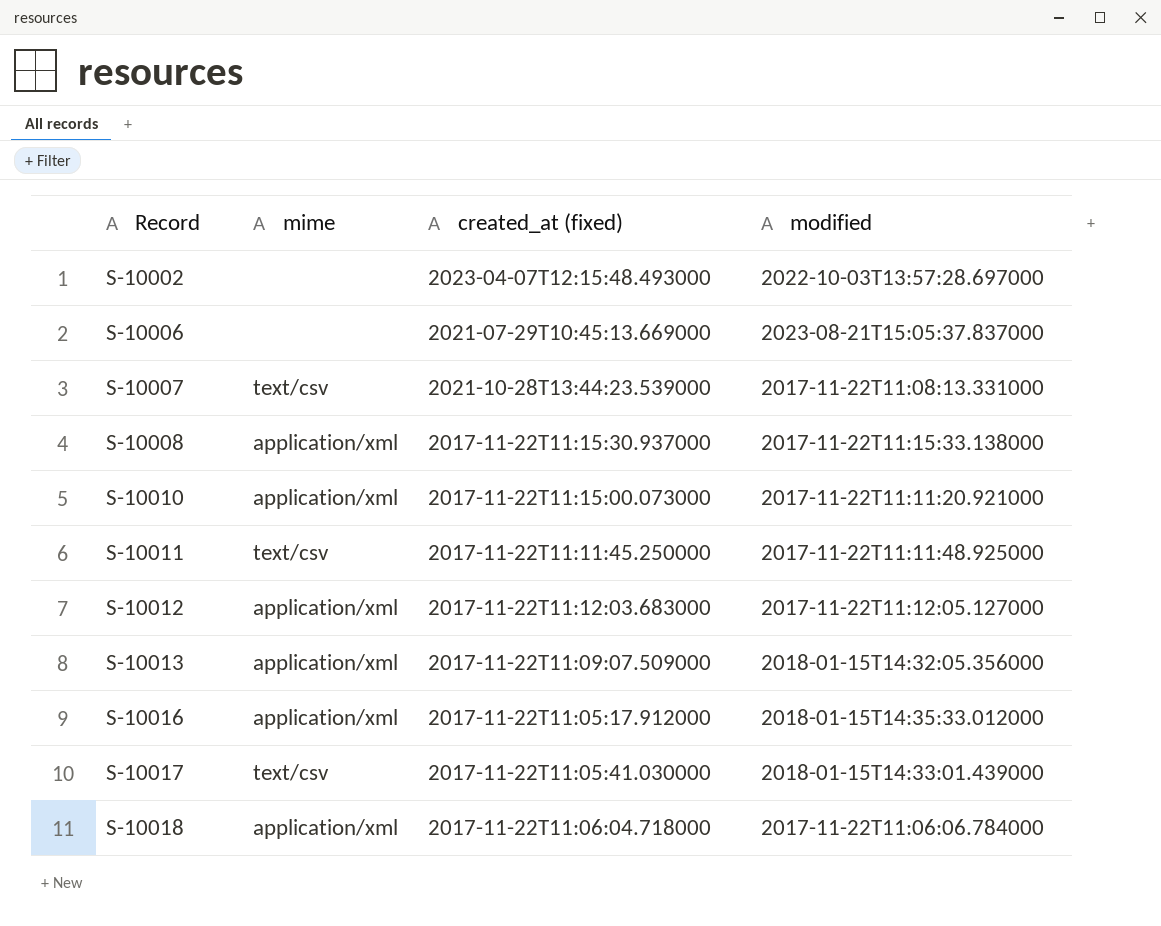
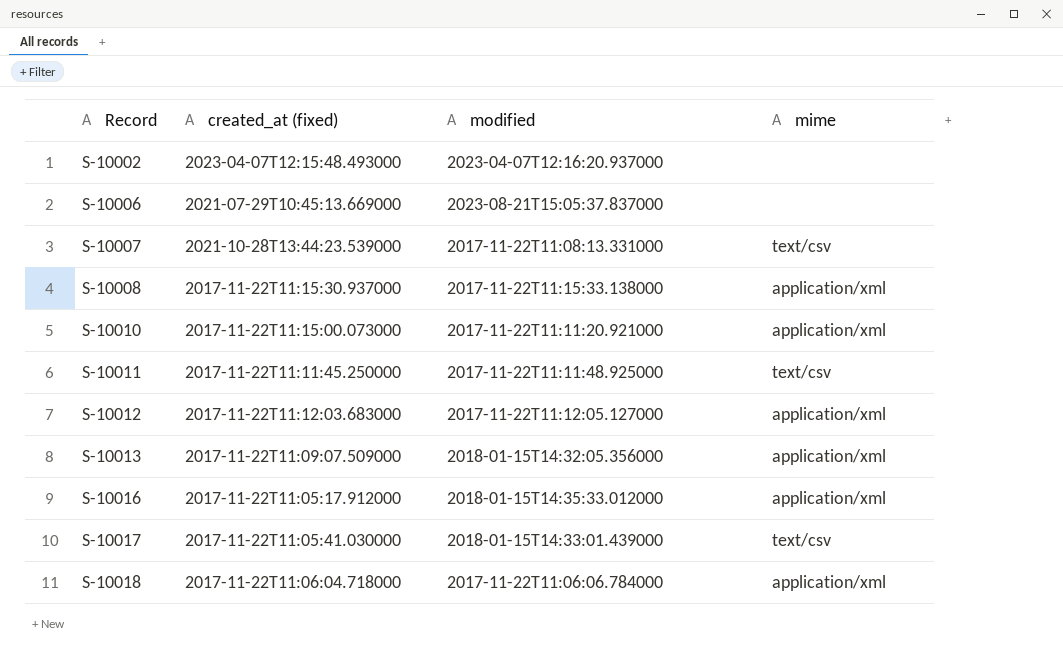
column mime | position: 2 -> 4
S-10002 | modified: 2022-10-03T13:57:28.697000 -> 2023-04-07T12:16:20.937000

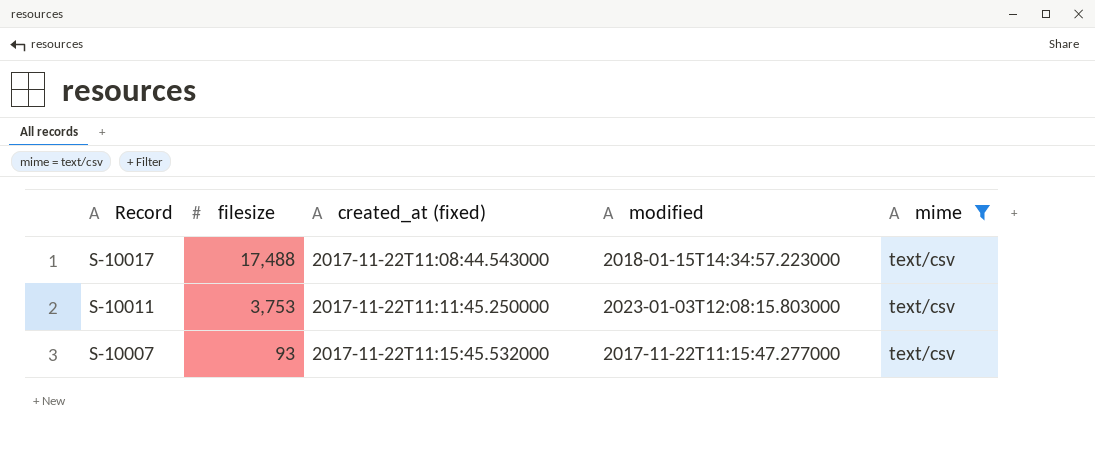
filter: none -> mime = text/csv
row order: Record ascending -> Record descending
column filesize | position: none -> 2
S-10017 | created_at (fixed): 2017-11-22T11:05:41.030000 -> 2017-11-22T11:08:44.543000
S-10017 | modified: 2018-01-15T14:33:01.439000 -> 2018-01-15T14:34:57.223000
S-10011 | modified: 2017-11-22T11:11:48.925000 -> 2023-01-03T12:08:15.803000
S-10007 | created_at (fixed): 2021-10-28T13:44:23.539000 -> 2017-11-22T11:15:45.532000
S-10007 | modified: 2017-11-22T11:08:13.331000 -> 2017-11-22T11:15:47.277000

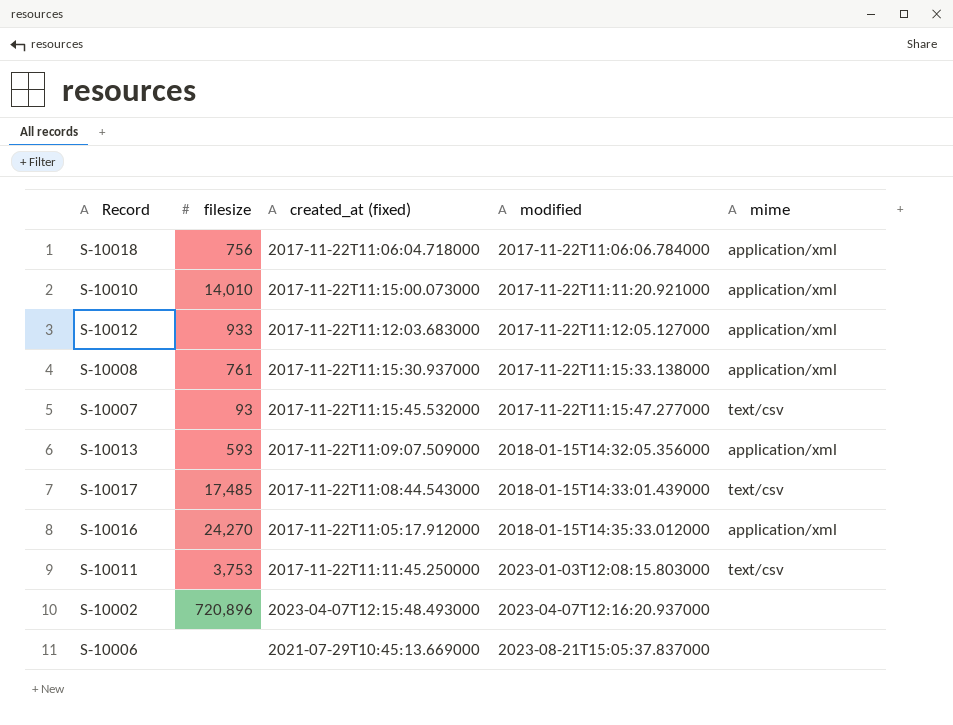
filter: mime = text/csv -> none
row order: Record descending -> modified ascending
S-10017 | filesize: 17,488 -> 17,485
S-10017 | modified: 2018-01-15T14:34:57.223000 -> 2018-01-15T14:33:01.439000

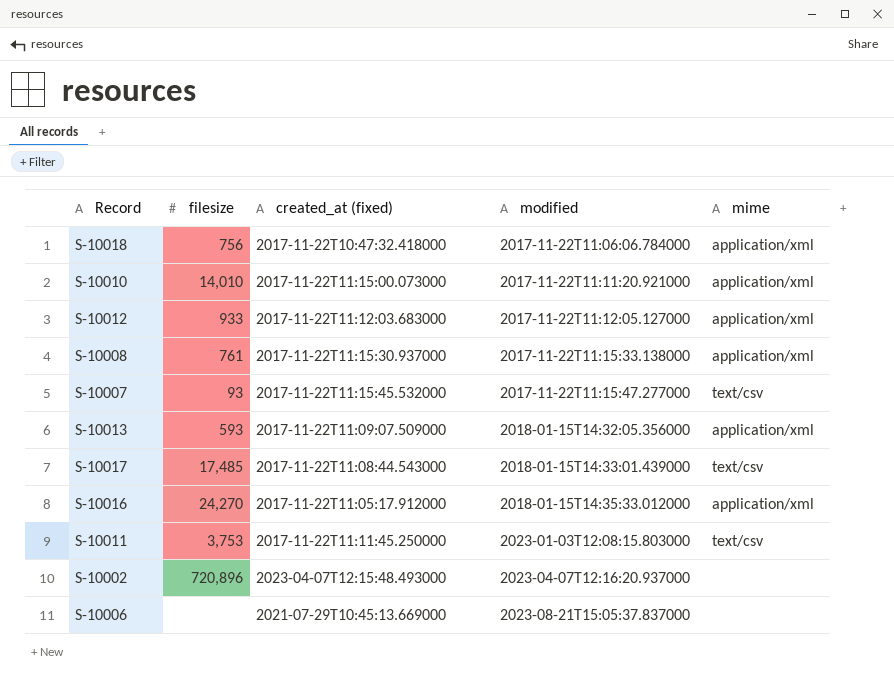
S-10018 | created_at (fixed): 2017-11-22T11:06:04.718000 -> 2017-11-22T10:47:32.418000

